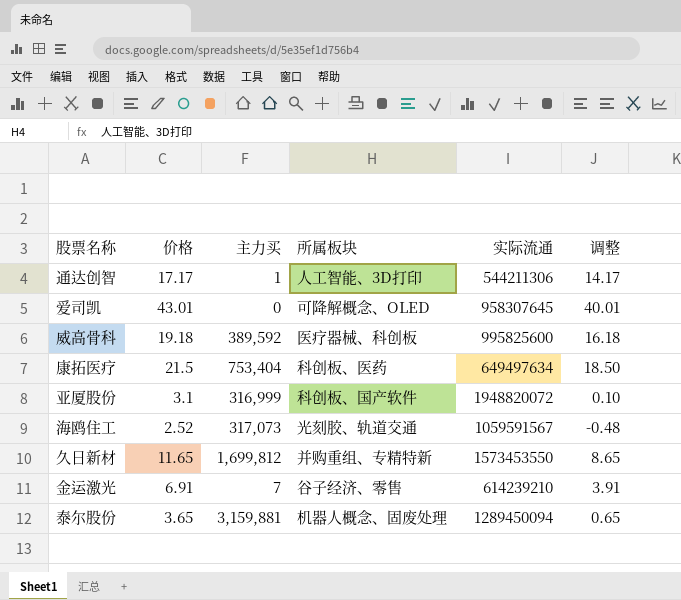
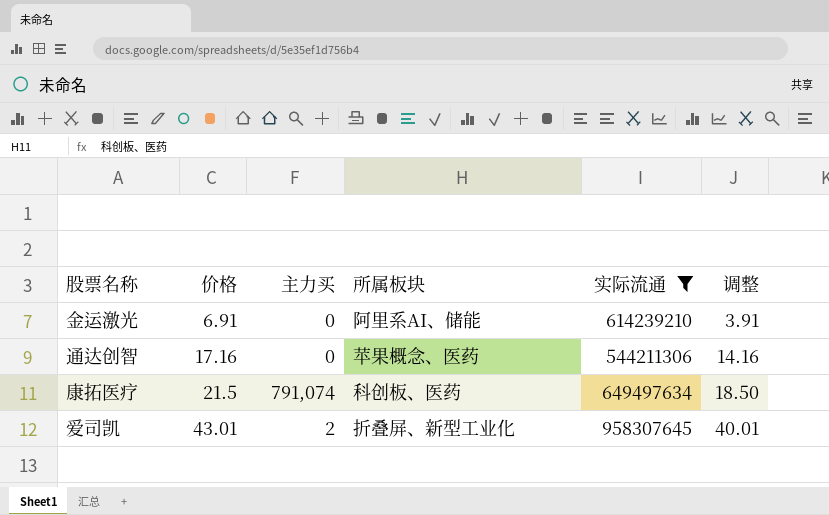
filter: none -> 实际流通 <= 958307645
row order: none -> 价格 ascending
金运激光 | 主力买: 7 -> 0
金运激光 | 所属板块: 谷子经济、零售 -> 阿里系AI、储能
通达创智 | 价格: 17.17 -> 17.16
通达创智 | 主力买: 1 -> 0
通达创智 | 所属板块: 人工智能、3D打印 -> 苹果概念、医药
通达创智 | 调整: 14.17 -> 14.16
康拓医疗 | 主力买: 753,404 -> 791,074
爱司凯 | 主力买: 0 -> 2
爱司凯 | 所属板块: 可降解概念、OLED -> 折叠屏、新型工业化

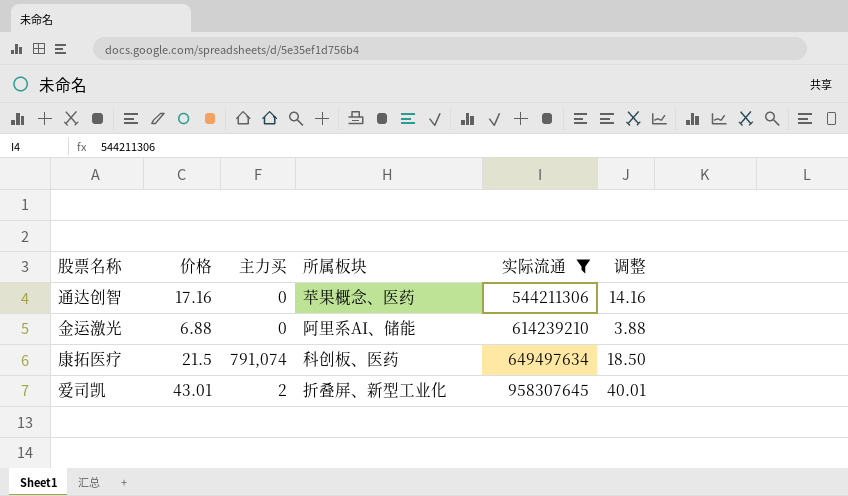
row order: 价格 ascending -> 实际流通 ascending
金运激光 | 价格: 6.91 -> 6.88
金运激光 | 调整: 3.91 -> 3.88

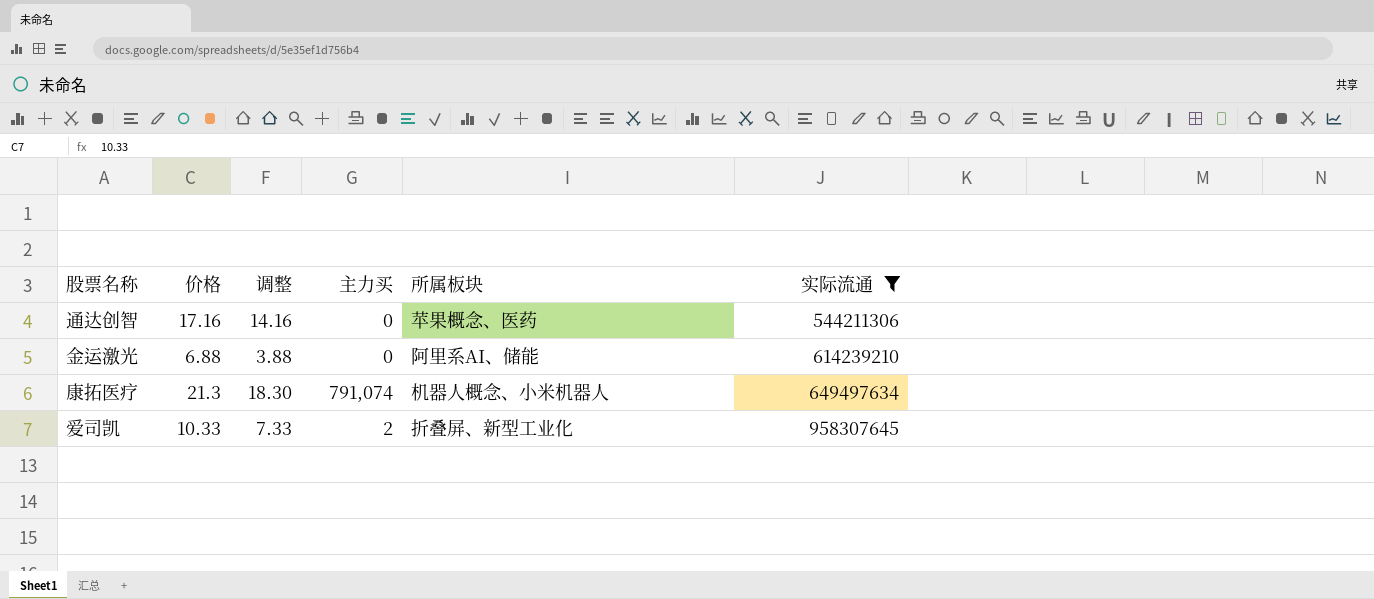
column 调整 | position: 6 -> 3
康拓医疗 | 价格: 21.5 -> 21.3
康拓医疗 | 调整: 18.50 -> 18.30
康拓医疗 | 所属板块: 科创板、医药 -> 机器人概念、小米机器人
爱司凯 | 价格: 43.01 -> 10.33
爱司凯 | 调整: 40.01 -> 7.33

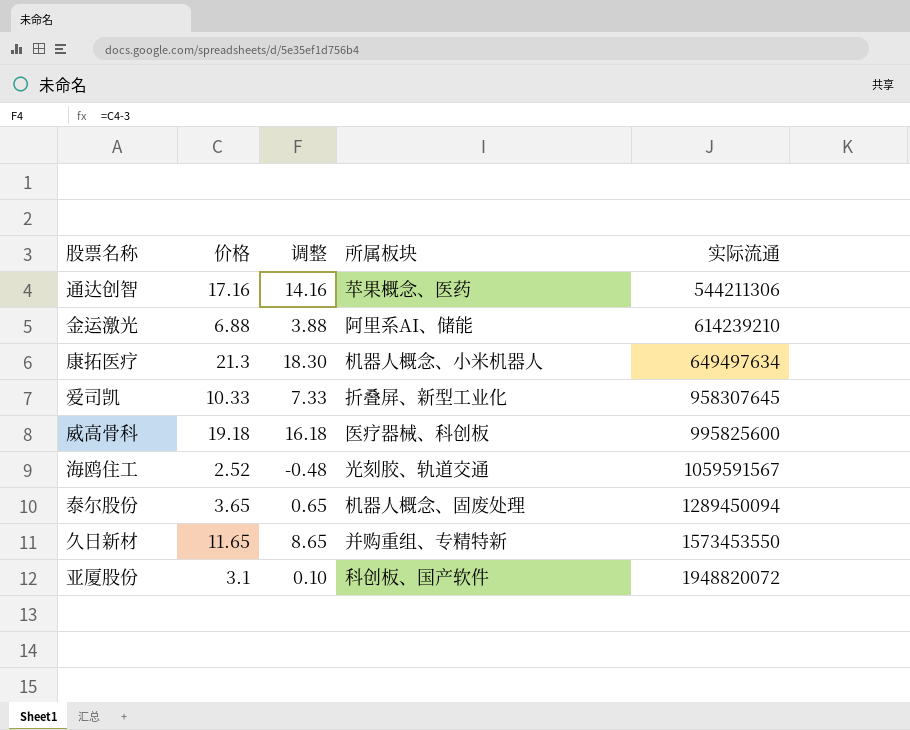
filter: 实际流通 <= 958307645 -> none
column 主力买 | position: 4 -> none

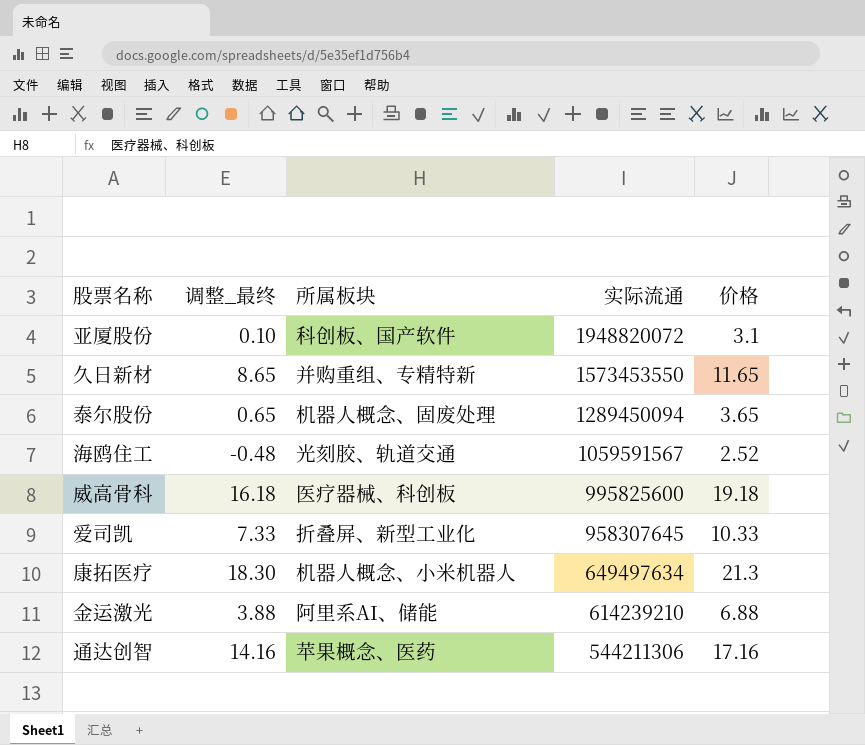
row order: 实际流通 ascending -> 实际流通 descending
column name: 调整 -> 调整_最终
column 价格 | position: 2 -> 5

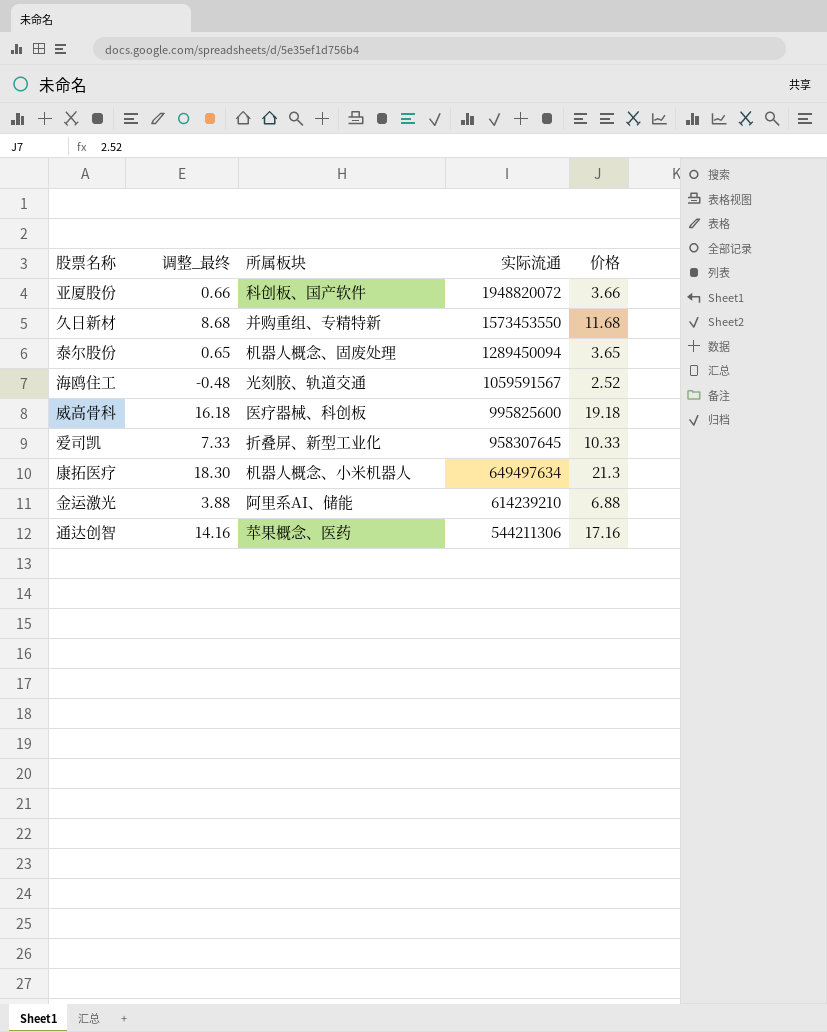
亚厦股份 | 调整_最终: 0.10 -> 0.66
亚厦股份 | 价格: 3.1 -> 3.66
久日新材 | 调整_最终: 8.65 -> 8.68
久日新材 | 价格: 11.65 -> 11.68

